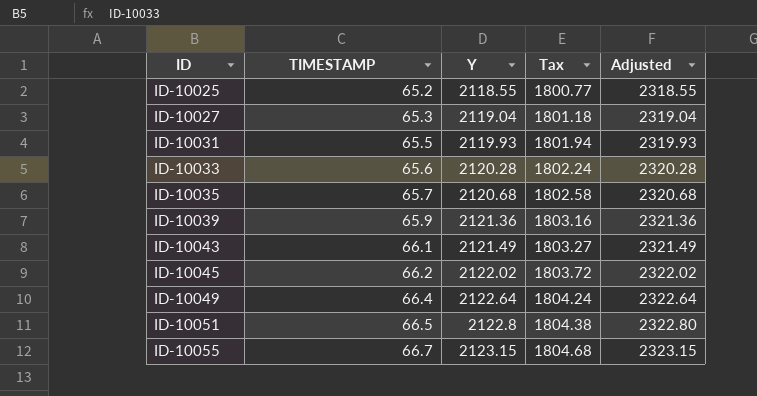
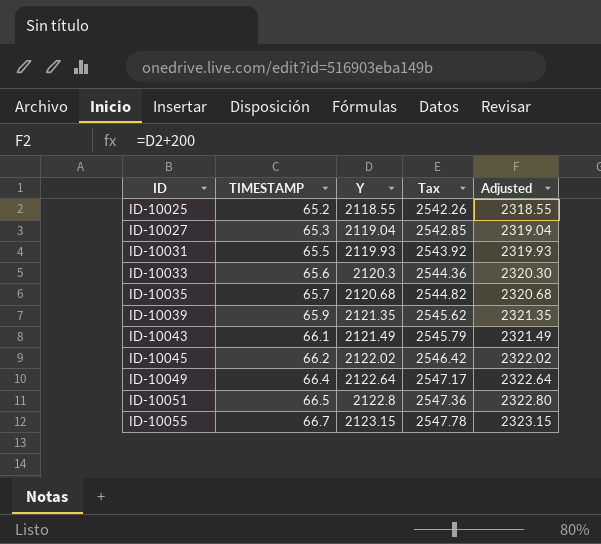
column Tax | formula: [Y] * 0.85 -> [Y] * 1.2
ID-10033 | Y: 2120.28 -> 2120.3
ID-10033 | Adjusted: 2320.28 -> 2320.30
ID-10039 | Y: 2121.36 -> 2121.35
ID-10039 | Adjusted: 2321.36 -> 2321.35

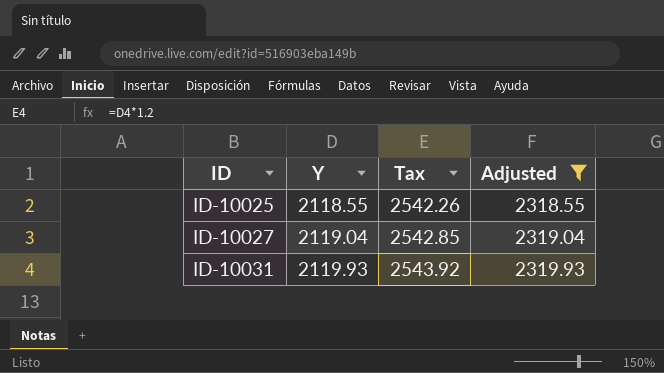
filter: none -> Adjusted <= 2319.93
column TIMESTAMP | position: 2 -> none

